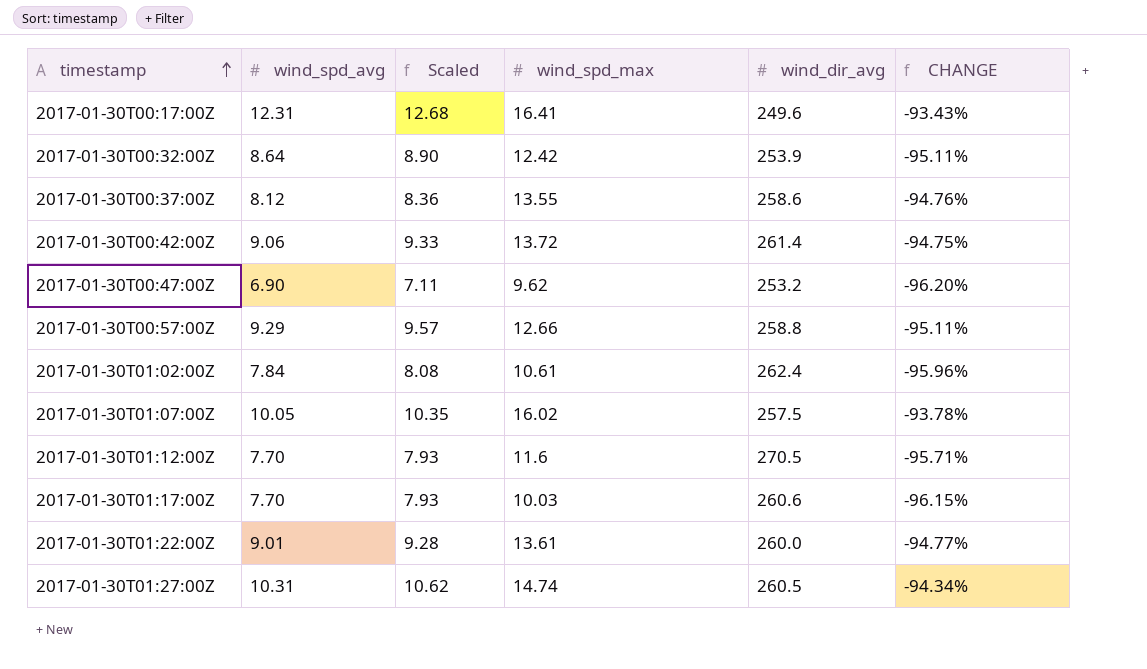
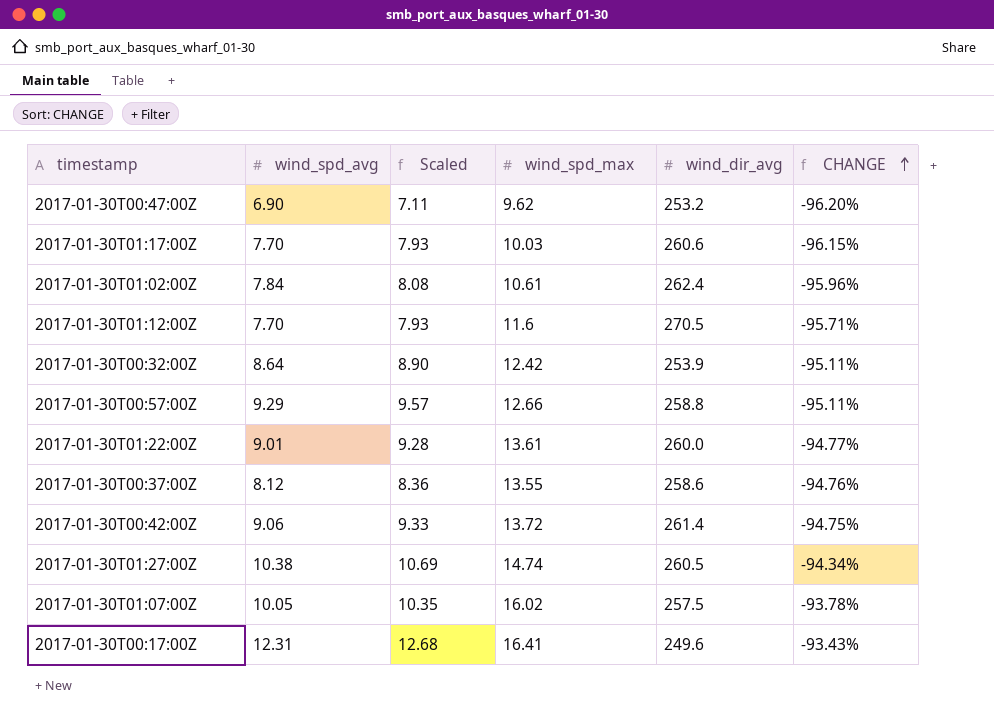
row order: timestamp ascending -> CHANGE ascending
2017-01-30T01:27:00Z | wind_spd_avg: 10.31 -> 10.38
2017-01-30T01:27:00Z | Scaled: 10.62 -> 10.69

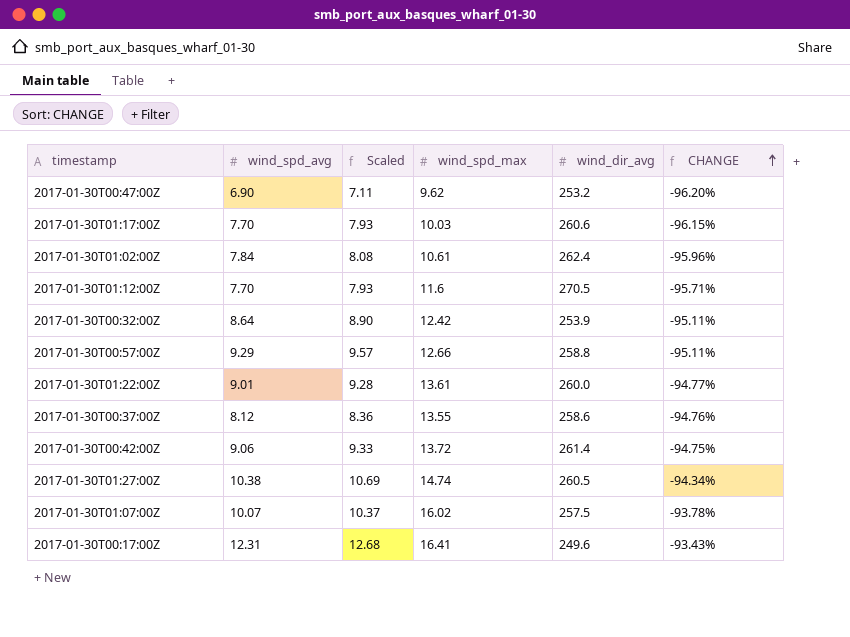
2017-01-30T01:07:00Z | wind_spd_avg: 10.05 -> 10.07
2017-01-30T01:07:00Z | Scaled: 10.35 -> 10.37

